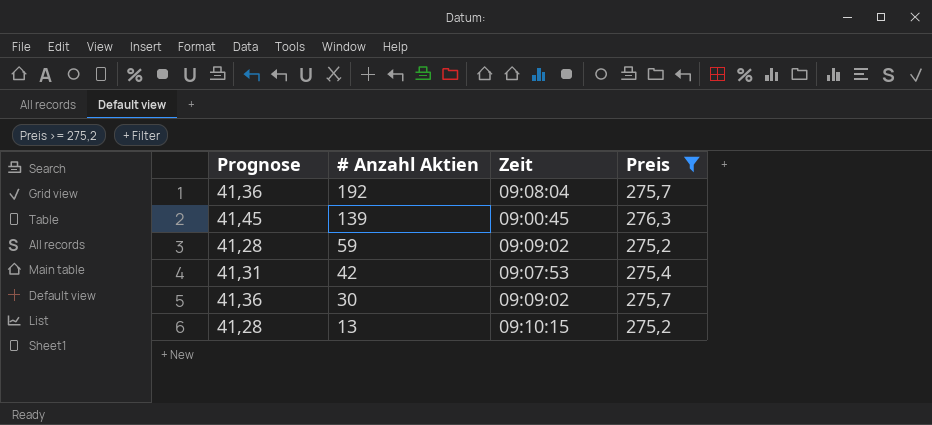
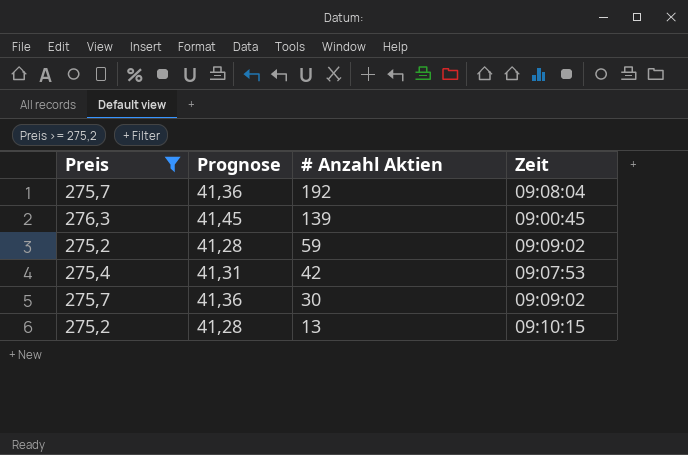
column Preis | position: 4 -> 1

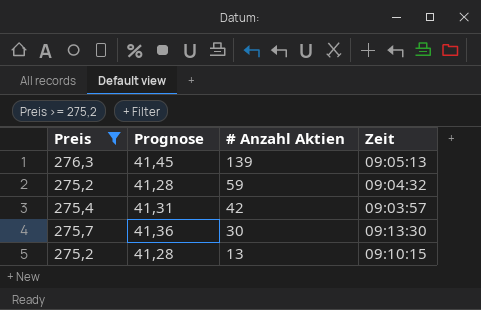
row 192: 275,7 | 41,36 | 09:08:04 -> none
139 | Zeit: 09:00:45 -> 09:05:13
59 | Zeit: 09:09:02 -> 09:04:32
42 | Zeit: 09:07:53 -> 09:03:57
30 | Zeit: 09:09:02 -> 09:13:30

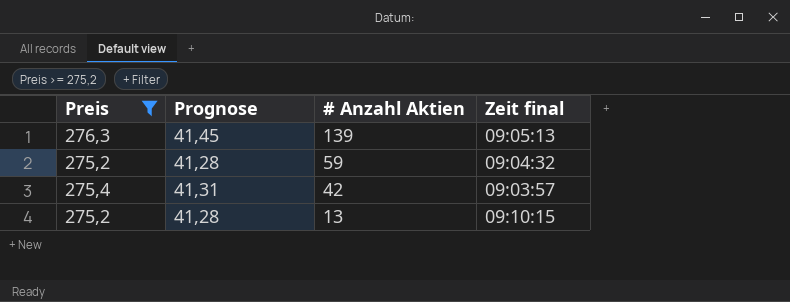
column name: Zeit -> Zeit final
row 30: 275,7 | 41,36 | 09:13:30 -> none

